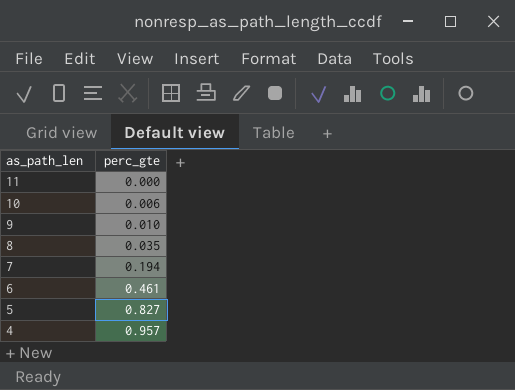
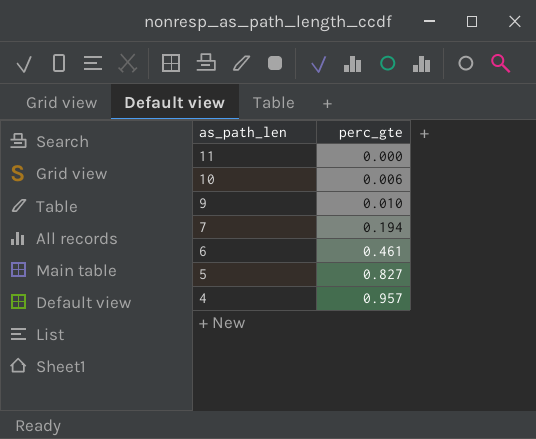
row 8: 0.035 -> none

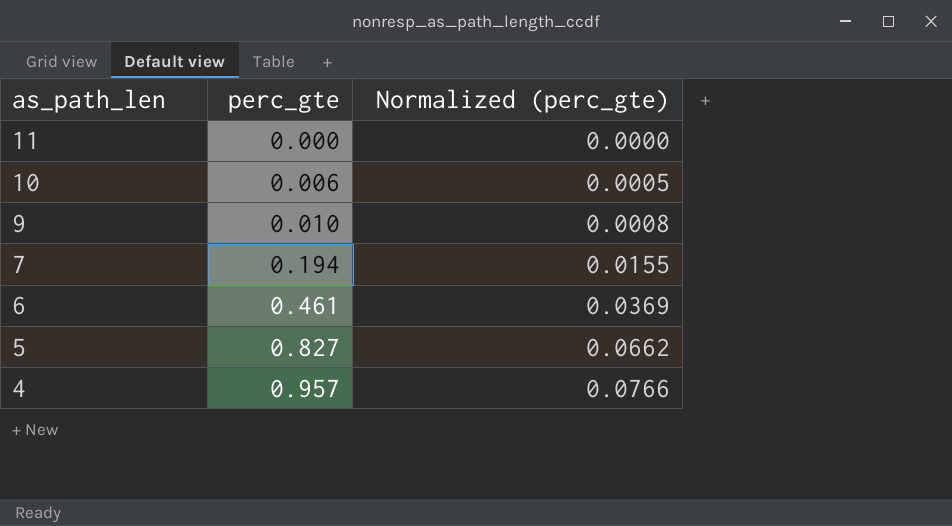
column Normalized (perc_gte) | formula: none -> [perc_gte] * 0.08

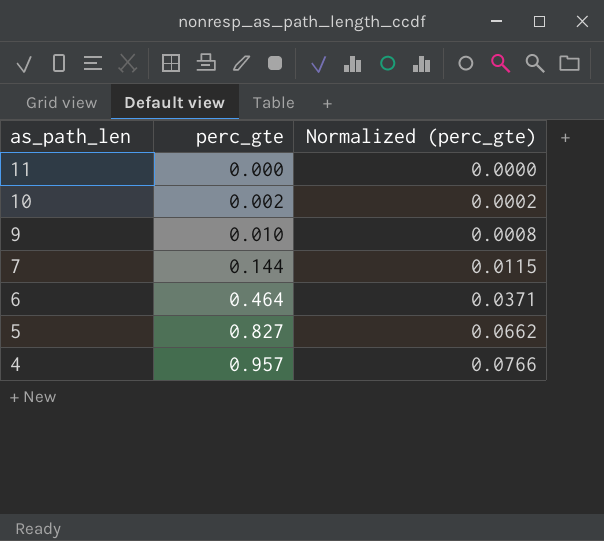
10 | perc_gte: 0.006 -> 0.002
10 | Normalized (perc_gte): 0.0005 -> 0.0002
7 | perc_gte: 0.194 -> 0.144
7 | Normalized (perc_gte): 0.0155 -> 0.0115
6 | perc_gte: 0.461 -> 0.464
6 | Normalized (perc_gte): 0.0369 -> 0.0371

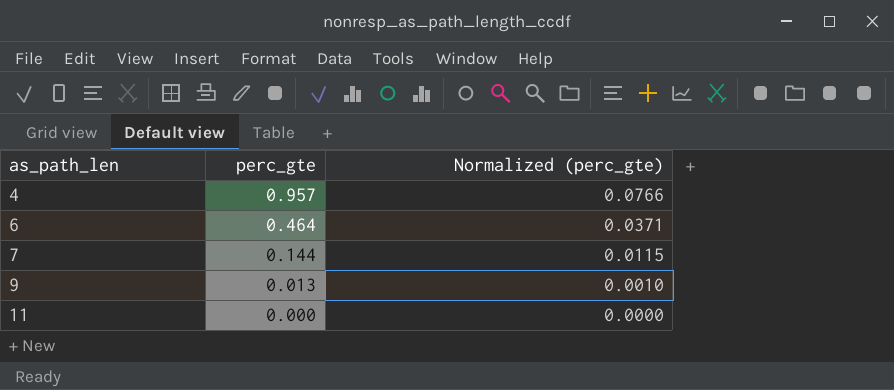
row order: as_path_len descending -> as_path_len ascending
row 10: 0.002 | 0.0002 -> none
row 5: 0.827 | 0.0662 -> none
9 | perc_gte: 0.010 -> 0.013
9 | Normalized (perc_gte): 0.0008 -> 0.0010

